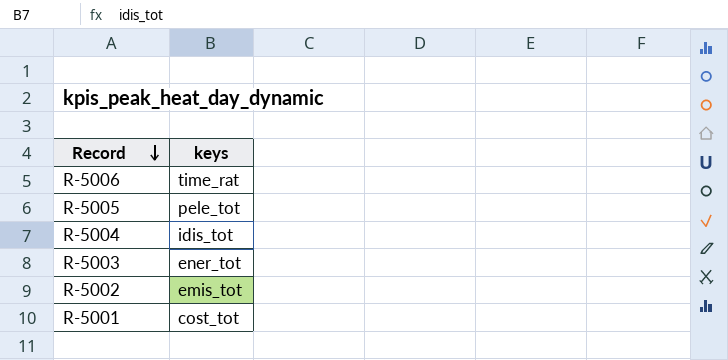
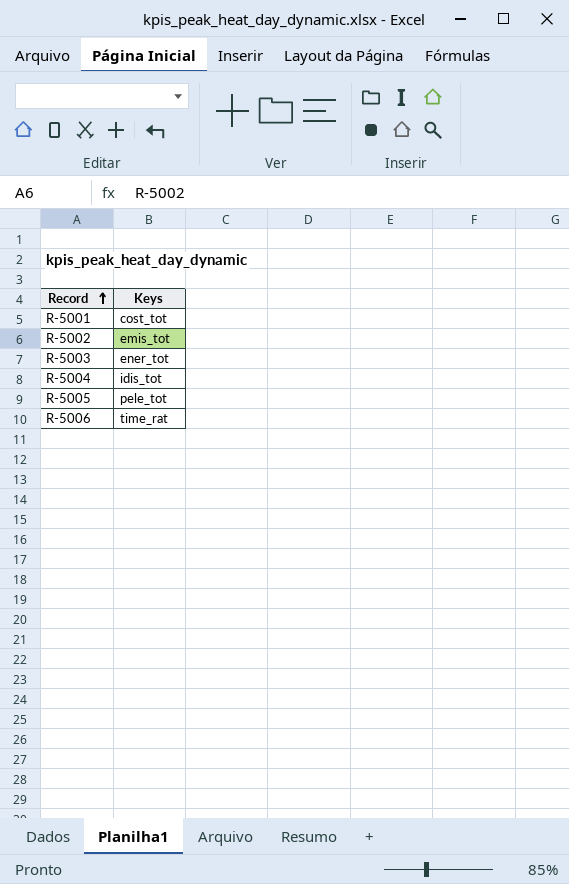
row order: Record descending -> Record ascending
column name: keys -> Keys

